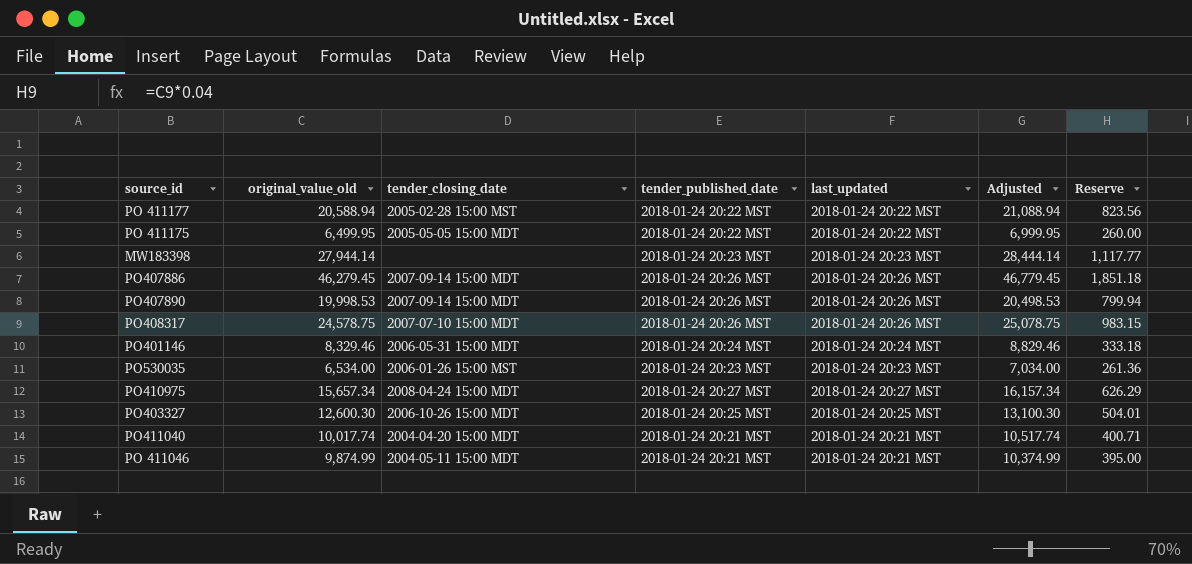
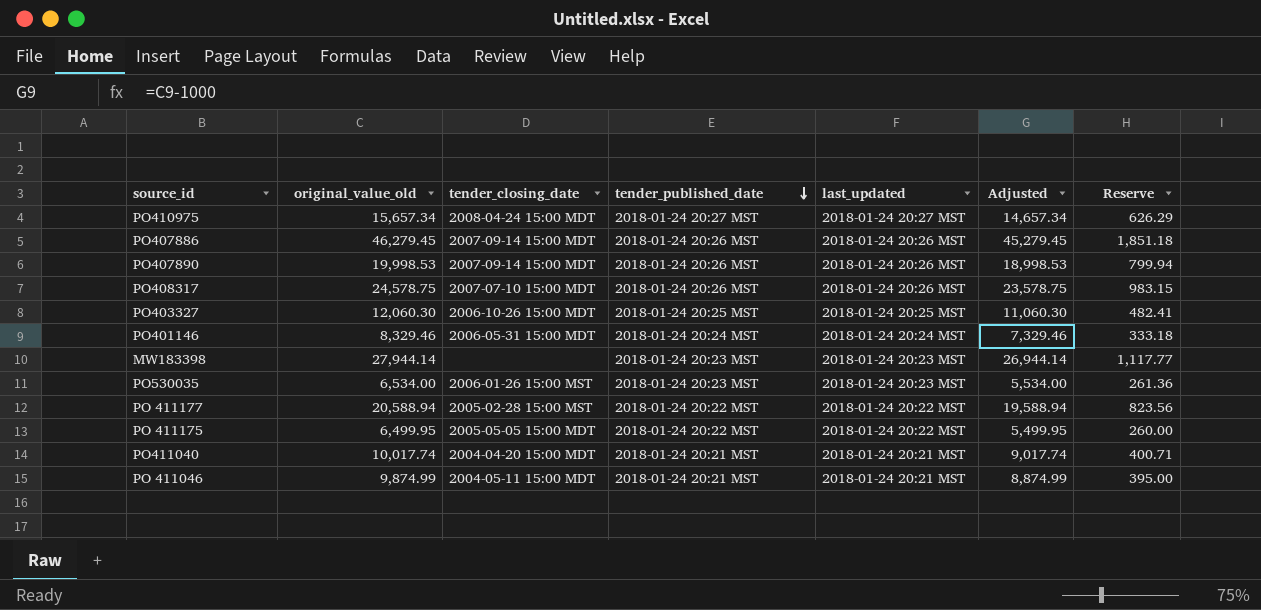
row order: none -> tender_published_date descending
column Adjusted | formula: [original_value_old] + 500 -> [original_value_old] - 1000
PO403327 | original_value_old: 12,600.30 -> 12,060.30
PO403327 | Reserve: 504.01 -> 482.41

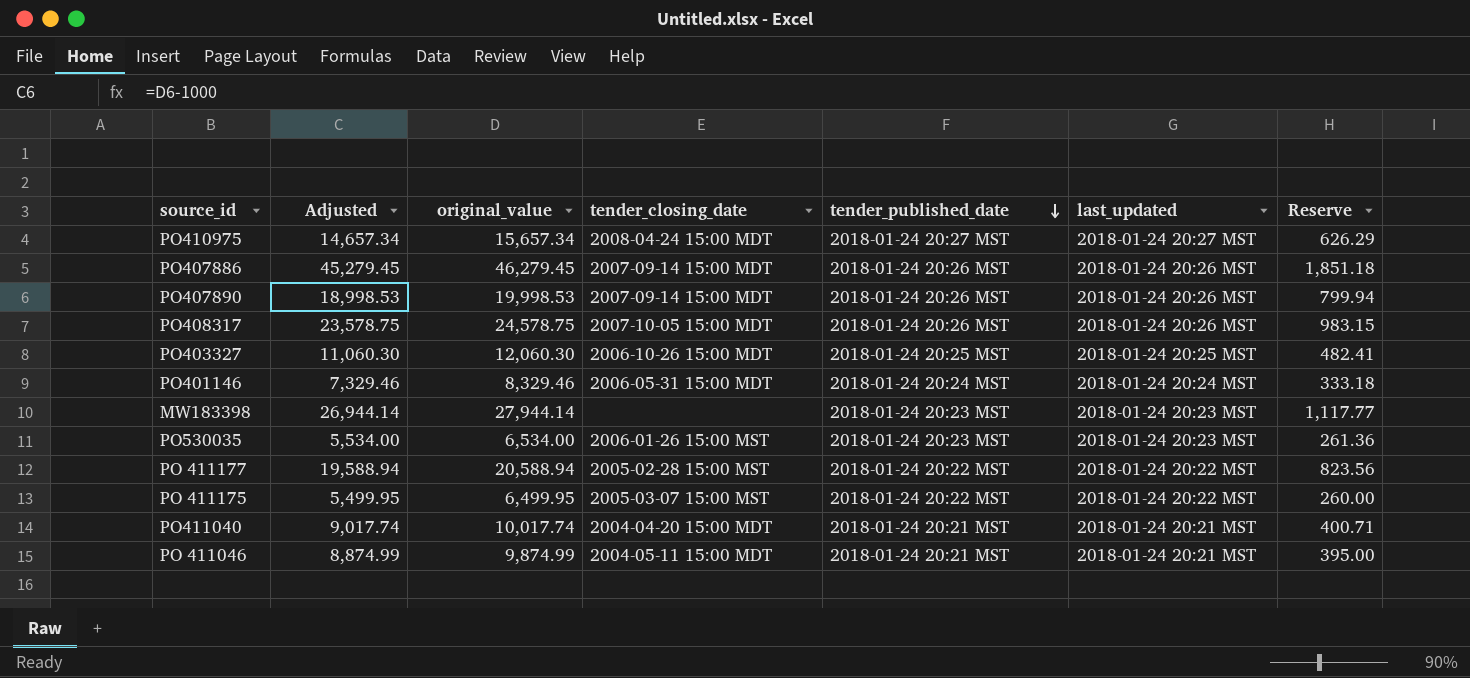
column Adjusted | position: 6 -> 2
column name: original_value_old -> original_value
PO408317 | tender_closing_date: 2007-07-10 15:00 MDT -> 2007-10-05 15:00 MDT
PO 411175 | tender_closing_date: 2005-05-05 15:00 MDT -> 2005-03-07 15:00 MST

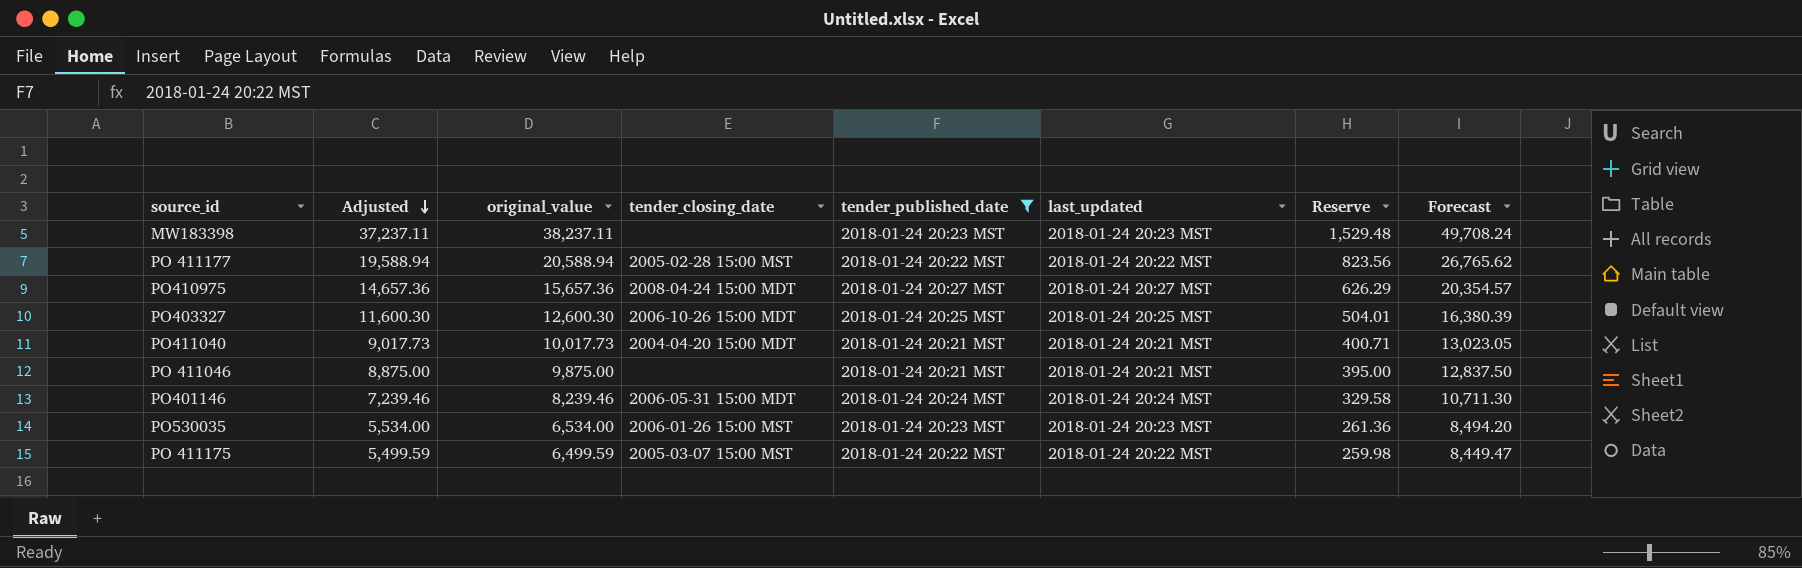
filter: none -> tender_published_date != 2018-01-24 20:26 MST
row order: tender_published_date descending -> Adjusted descending
column Forecast | formula: none -> [original_value] * 1.3
MW183398 | Adjusted: 26,944.14 -> 37,237.11
MW183398 | original_value: 27,944.14 -> 38,237.11
MW183398 | Reserve: 1,117.77 -> 1,529.48
PO410975 | Adjusted: 14,657.34 -> 14,657.36
PO410975 | original_value: 15,657.34 -> 15,657.36
PO403327 | Adjusted: 11,060.30 -> 11,600.30
PO403327 | original_value: 12,060.30 -> 12,600.30
PO403327 | Reserve: 482.41 -> 504.01
PO411040 | Adjusted: 9,017.74 -> 9,017.73
PO411040 | original_value: 10,017.74 -> 10,017.73
PO 411046 | Adjusted: 8,874.99 -> 8,875.00
PO 411046 | original_value: 9,874.99 -> 9,875.00
PO 411046 | tender_closing_date: 2004-05-11 15:00 MDT -> none
PO401146 | Adjusted: 7,329.46 -> 7,239.46
PO401146 | original_value: 8,329.46 -> 8,239.46
PO401146 | Reserve: 333.18 -> 329.58
PO 411175 | Adjusted: 5,499.95 -> 5,499.59
PO 411175 | original_value: 6,499.95 -> 6,499.59
PO 411175 | Reserve: 260.00 -> 259.98

